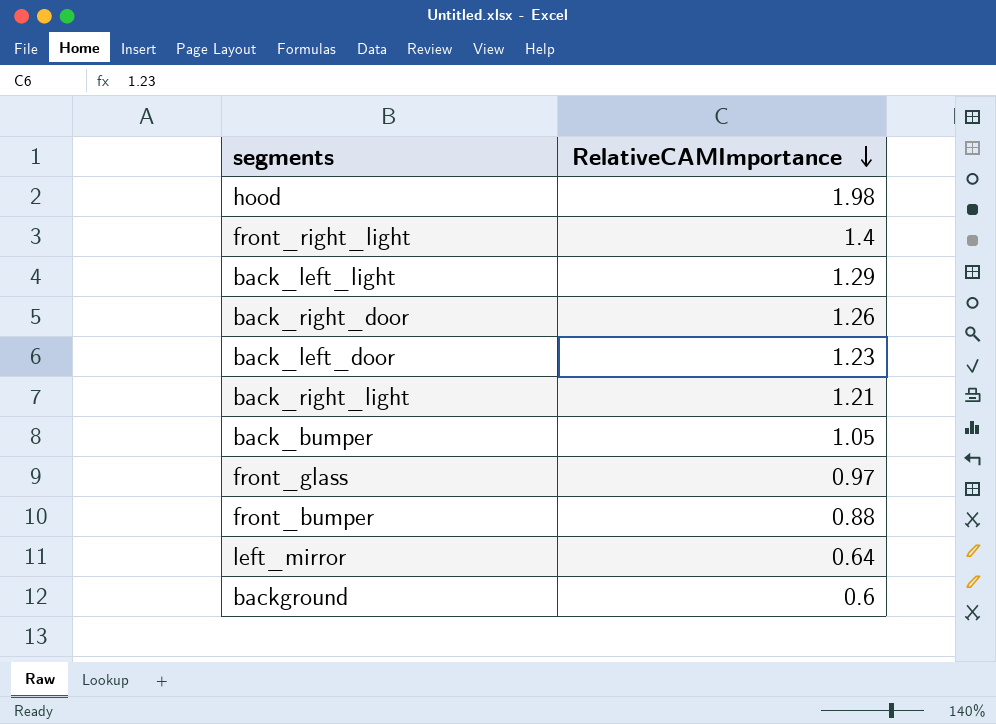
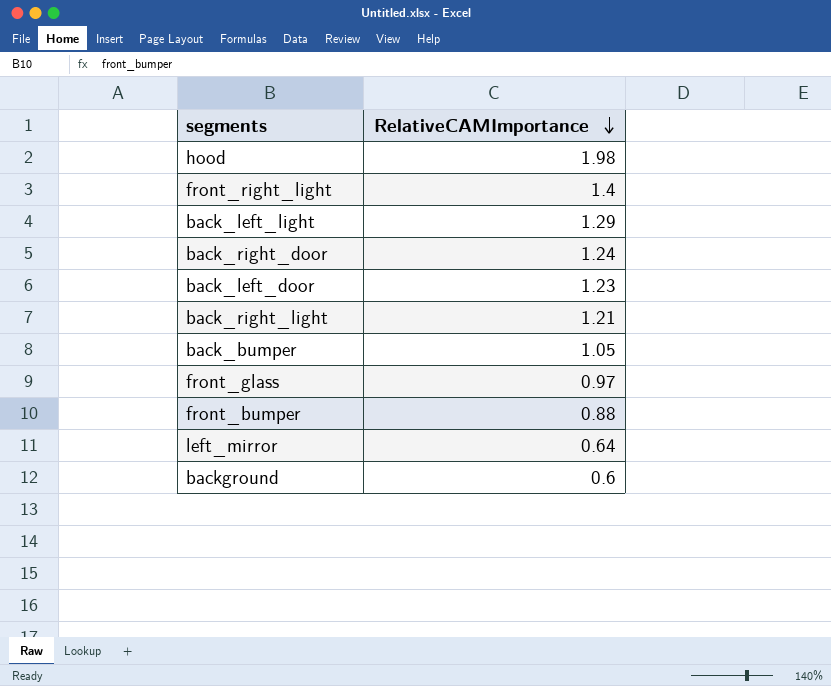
back_right_door | RelativeCAMImportance: 1.26 -> 1.24

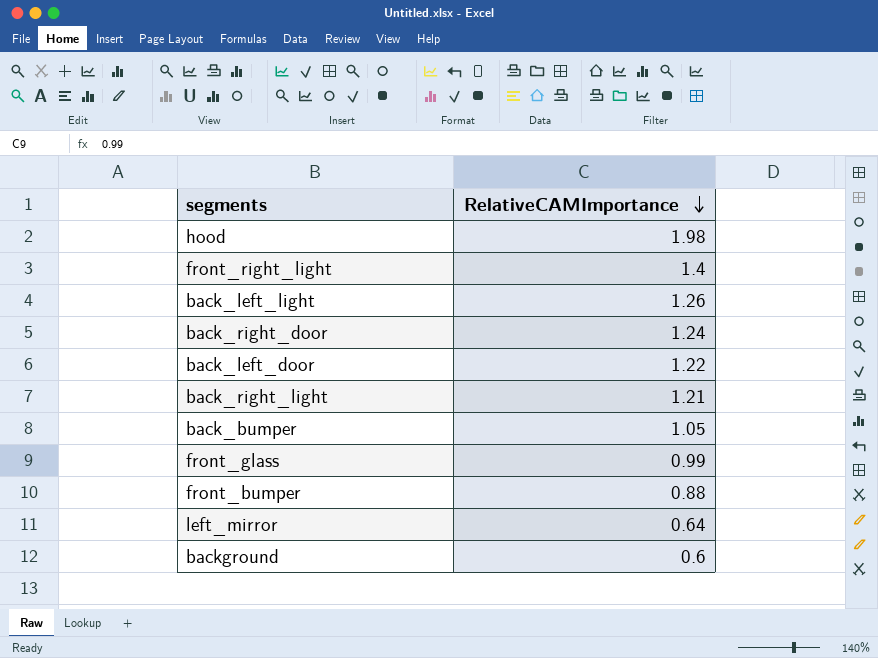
back_left_light | RelativeCAMImportance: 1.29 -> 1.26
back_left_door | RelativeCAMImportance: 1.23 -> 1.22
front_glass | RelativeCAMImportance: 0.97 -> 0.99

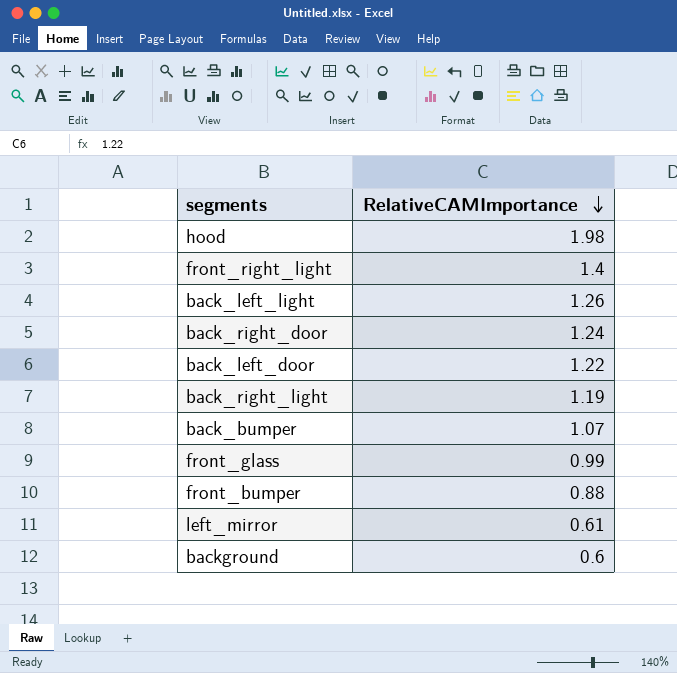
back_right_light | RelativeCAMImportance: 1.21 -> 1.19
back_bumper | RelativeCAMImportance: 1.05 -> 1.07
left_mirror | RelativeCAMImportance: 0.64 -> 0.61

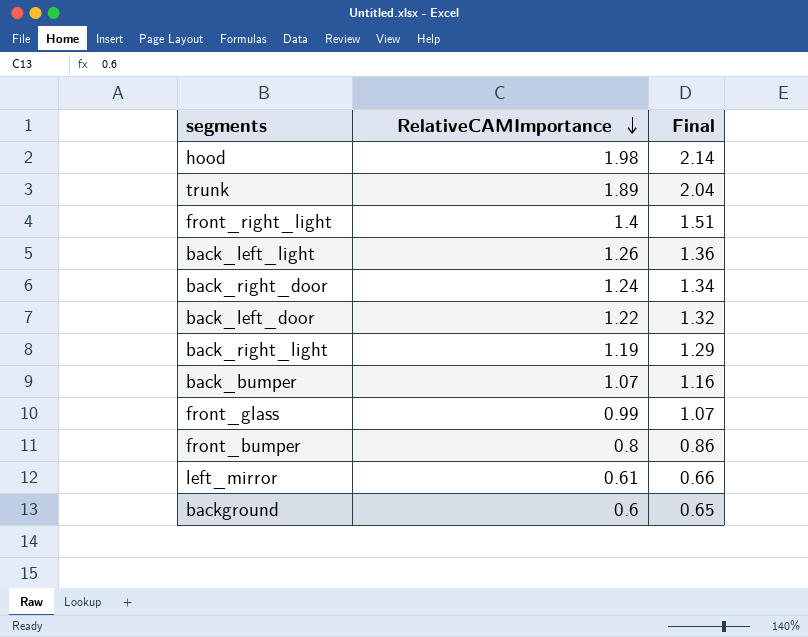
column Final | formula: none -> [RelativeCAMImportance] * 1.08
row trunk: none -> 1.89 | 2.04
front_bumper | RelativeCAMImportance: 0.88 -> 0.8

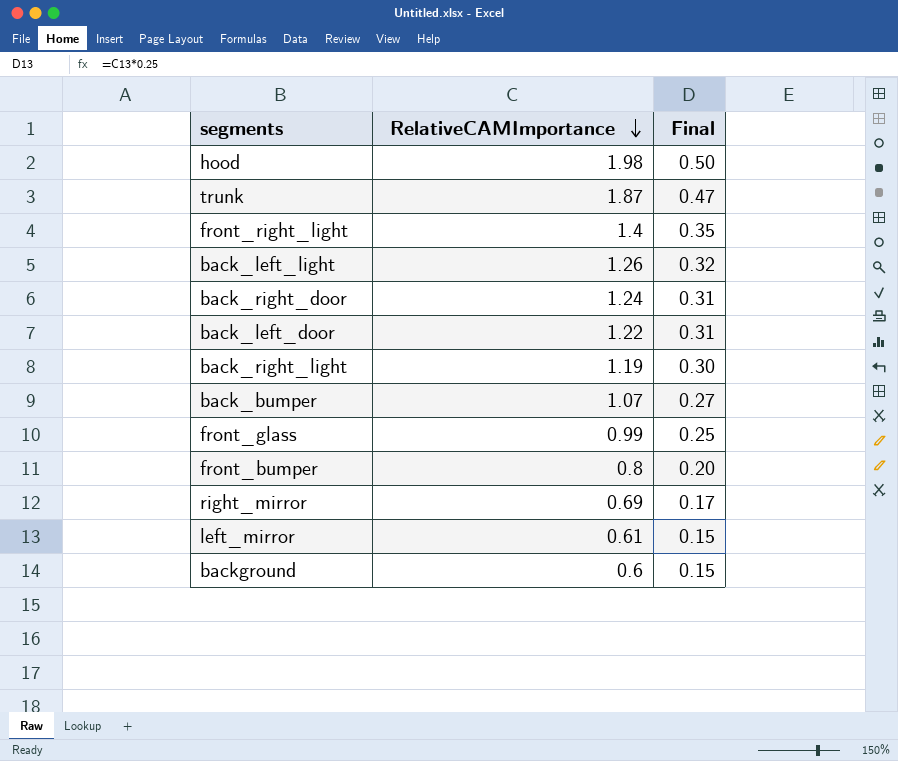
column Final | formula: [RelativeCAMImportance] * 1.08 -> [RelativeCAMImportance] * 0.25
trunk | RelativeCAMImportance: 1.89 -> 1.87
row right_mirror: none -> 0.69 | 0.17

